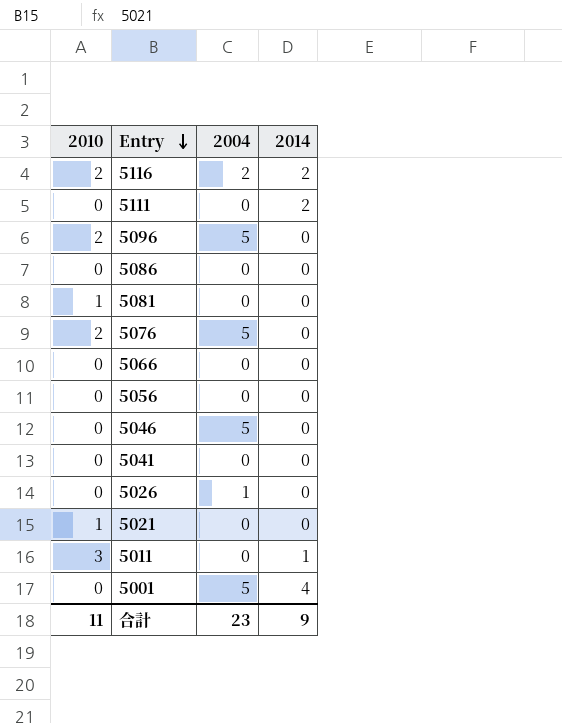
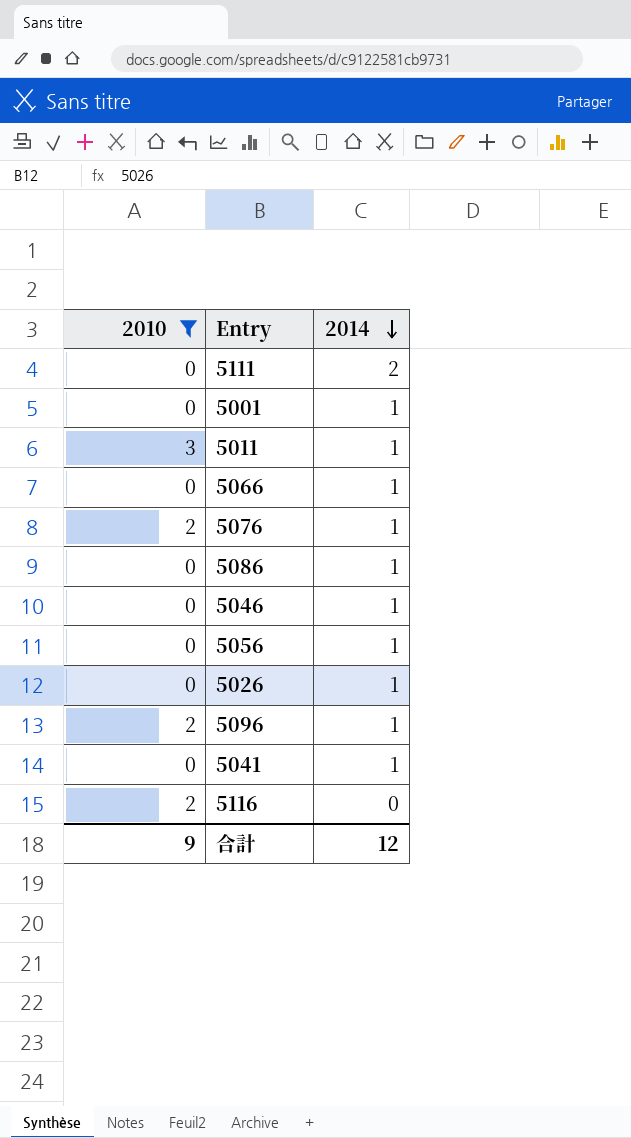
filter: none -> 2010 != 1
row order: Entry descending -> 2014 descending
column 2004 | position: 3 -> none
5001 | 2014: 4 -> 1
5066 | 2014: 0 -> 1
5076 | 2014: 0 -> 1
5086 | 2014: 0 -> 1
5046 | 2014: 0 -> 1
5056 | 2014: 0 -> 1
5026 | 2014: 0 -> 1
5096 | 2014: 0 -> 1
5041 | 2014: 0 -> 1
5116 | 2014: 2 -> 0
合計 | 2010: 11 -> 9
合計 | 2014: 9 -> 12

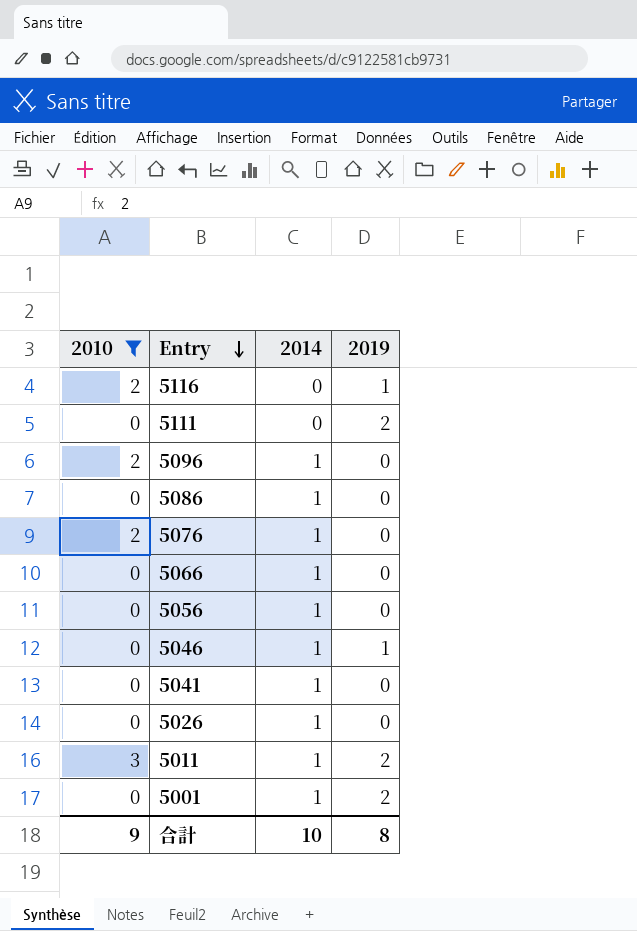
row order: 2014 descending -> Entry descending
column 2019 | position: none -> 4
5111 | 2014: 2 -> 0
合計 | 2014: 12 -> 10

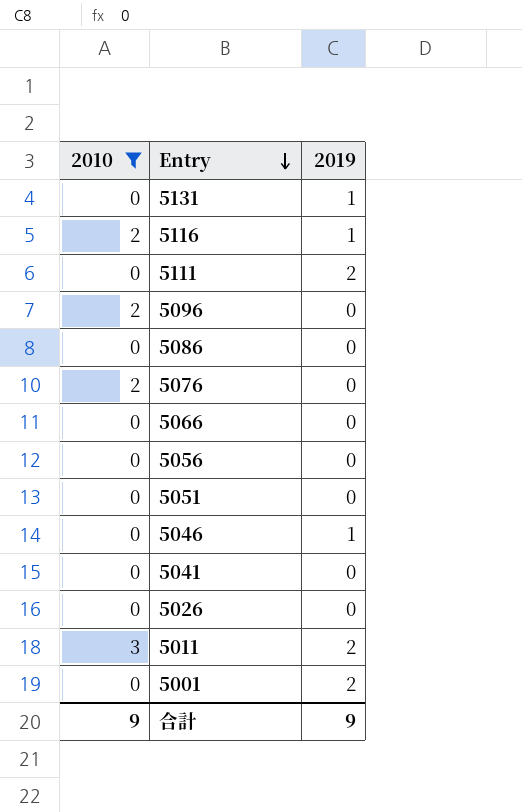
column 2014 | position: 3 -> none
row 5131: none -> 0 | 1
row 5051: none -> 0 | 0
合計 | 2019: 8 -> 9

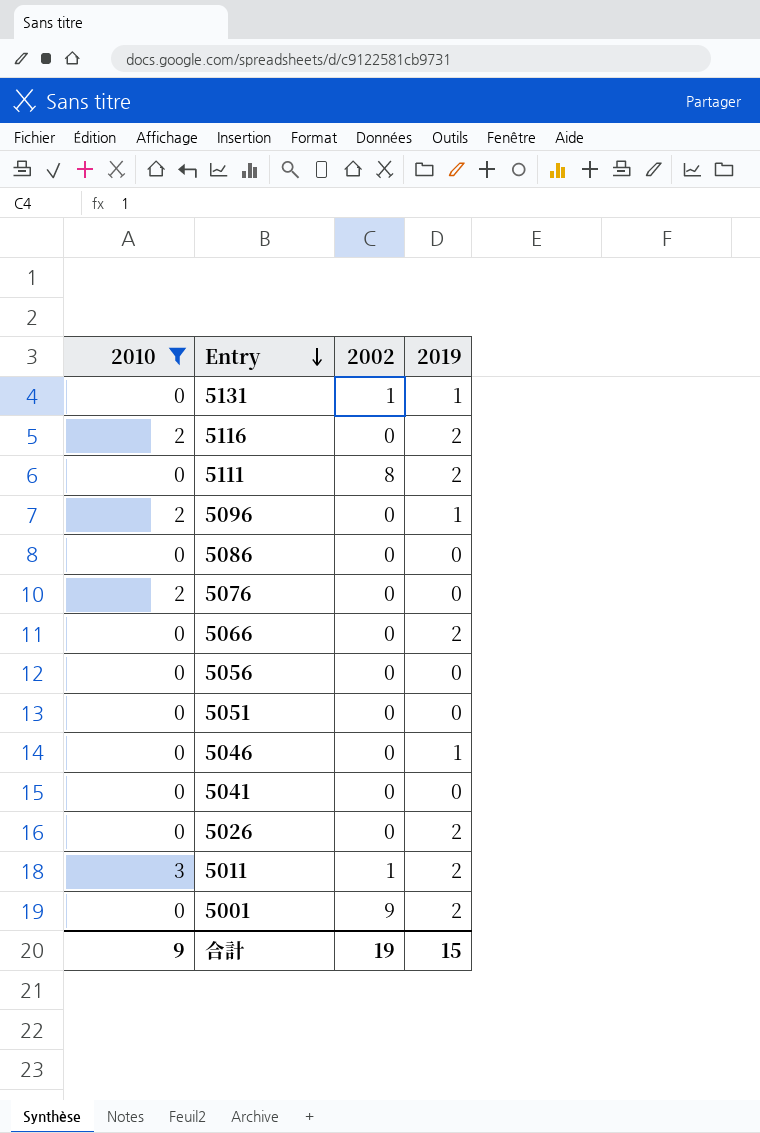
column 2002 | position: none -> 3
5116 | 2019: 1 -> 2
5096 | 2019: 0 -> 1
5066 | 2019: 0 -> 2
5026 | 2019: 0 -> 2
合計 | 2019: 9 -> 15

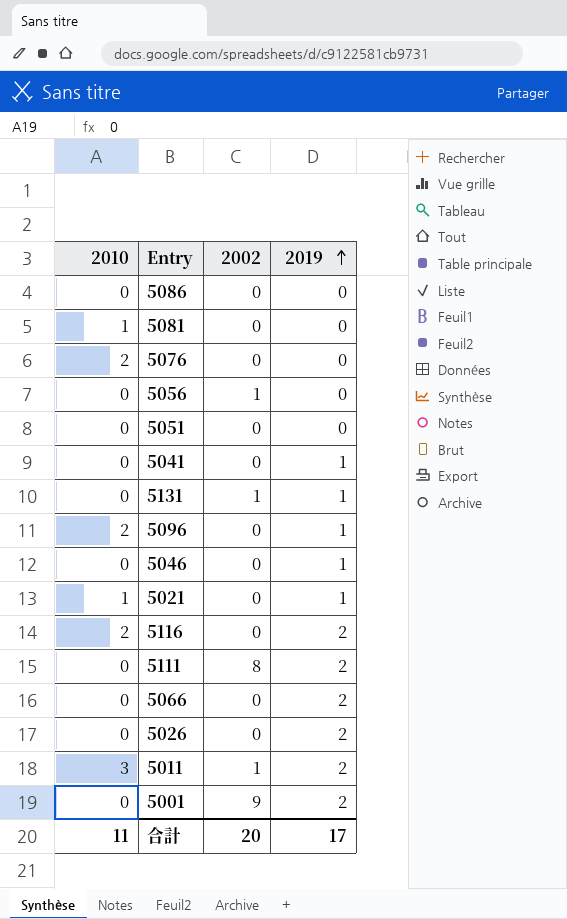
filter: 2010 != 1 -> none
row order: Entry descending -> 2019 ascending
5056 | 2002: 0 -> 1
5041 | 2019: 0 -> 1
合計 | 2010: 9 -> 11
合計 | 2002: 19 -> 20
合計 | 2019: 15 -> 17

